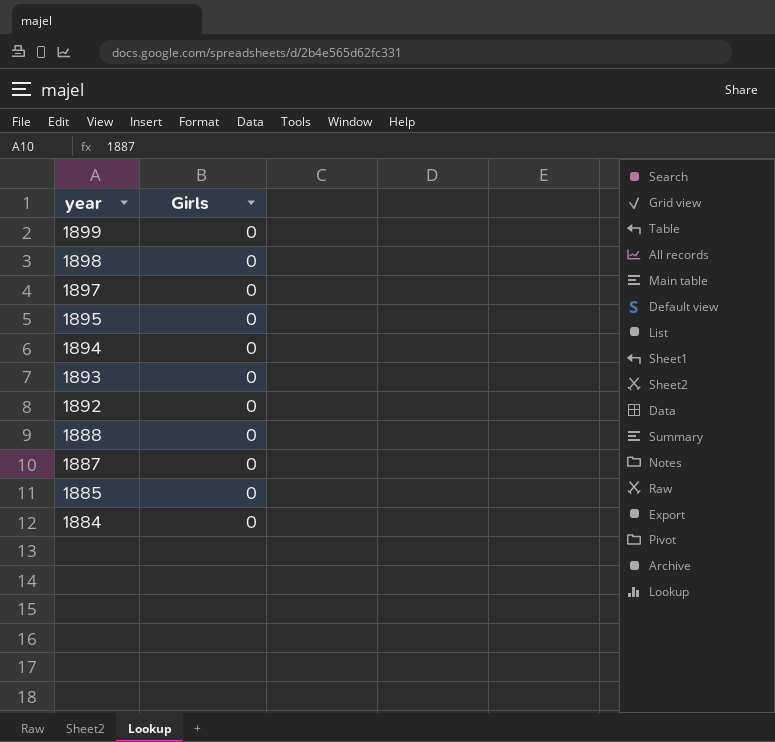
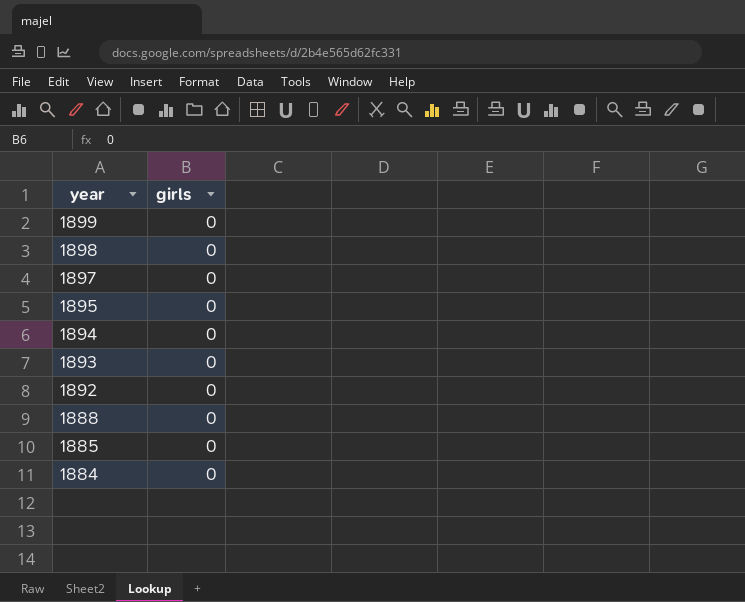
column name: Girls -> girls
row 1887: 0 -> none

